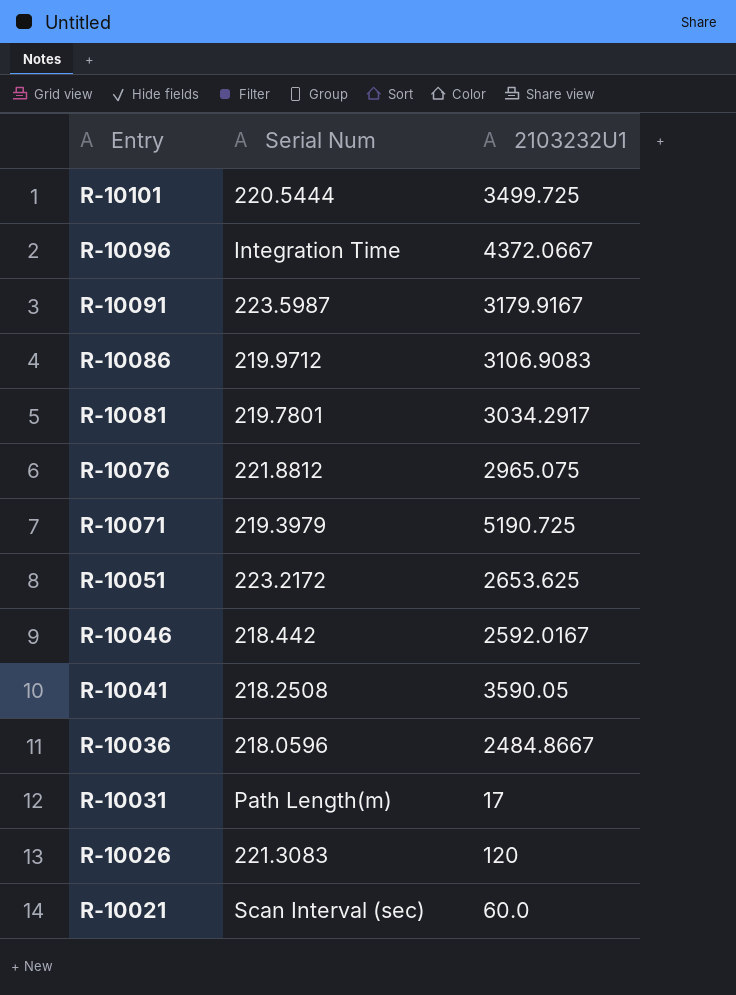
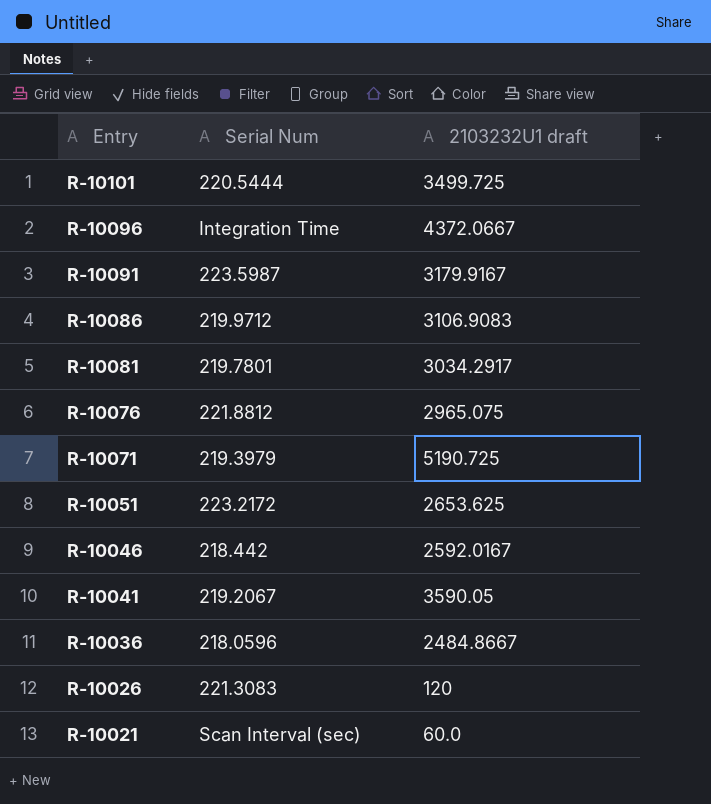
column name: 2103232U1 -> 2103232U1 draft
row R-10031: Path Length(m) | 17 -> none
R-10041 | Serial Num: 218.2508 -> 219.2067

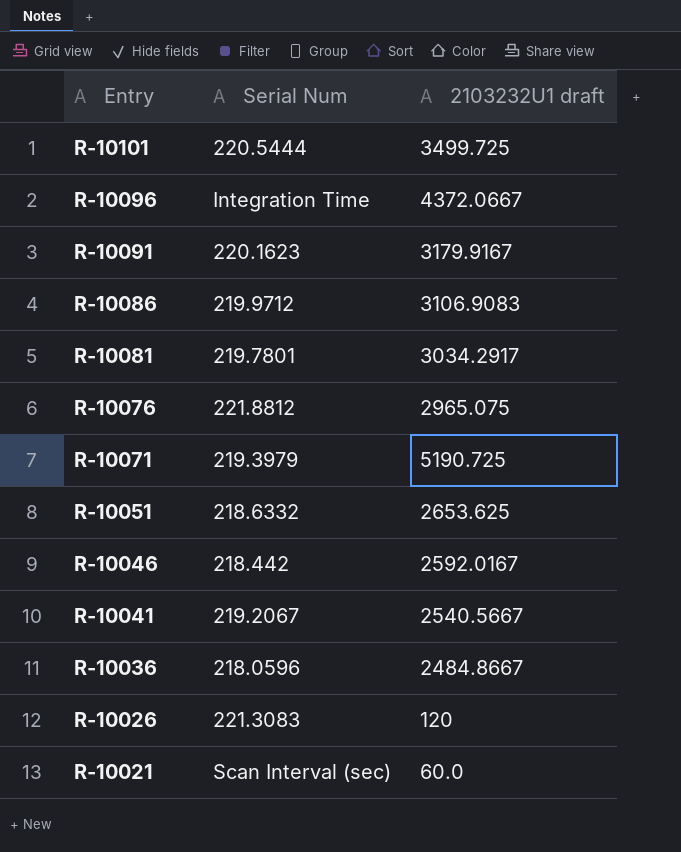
R-10091 | Serial Num: 223.5987 -> 220.1623
R-10051 | Serial Num: 223.2172 -> 218.6332
R-10041 | 2103232U1 draft: 3590.05 -> 2540.5667

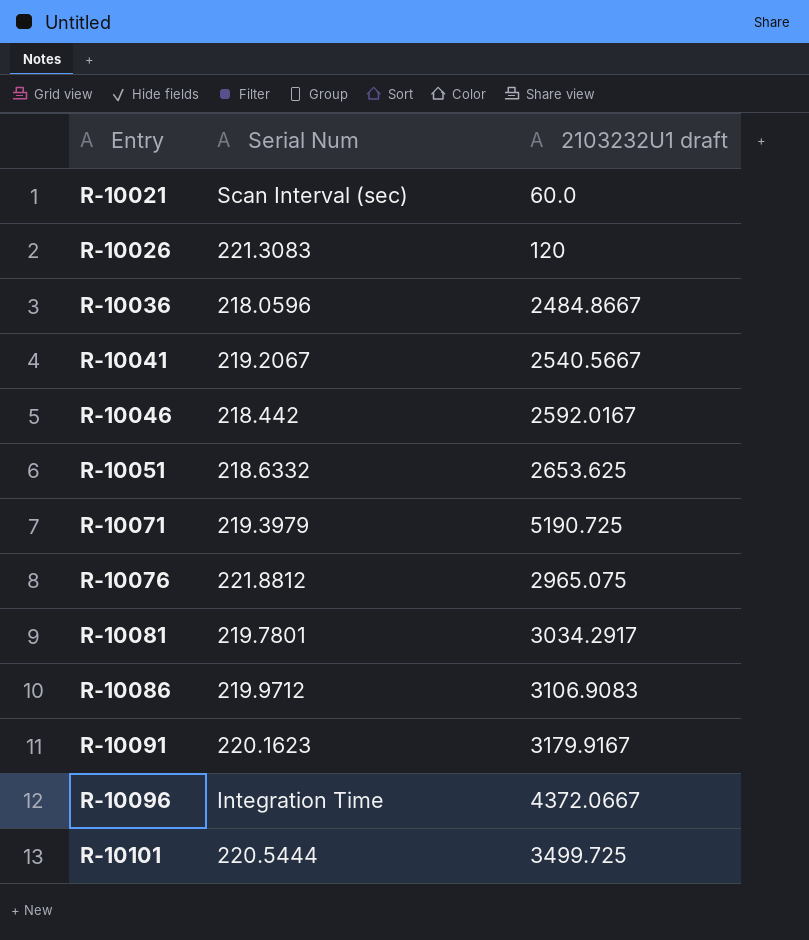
row order: Entry descending -> Entry ascending

